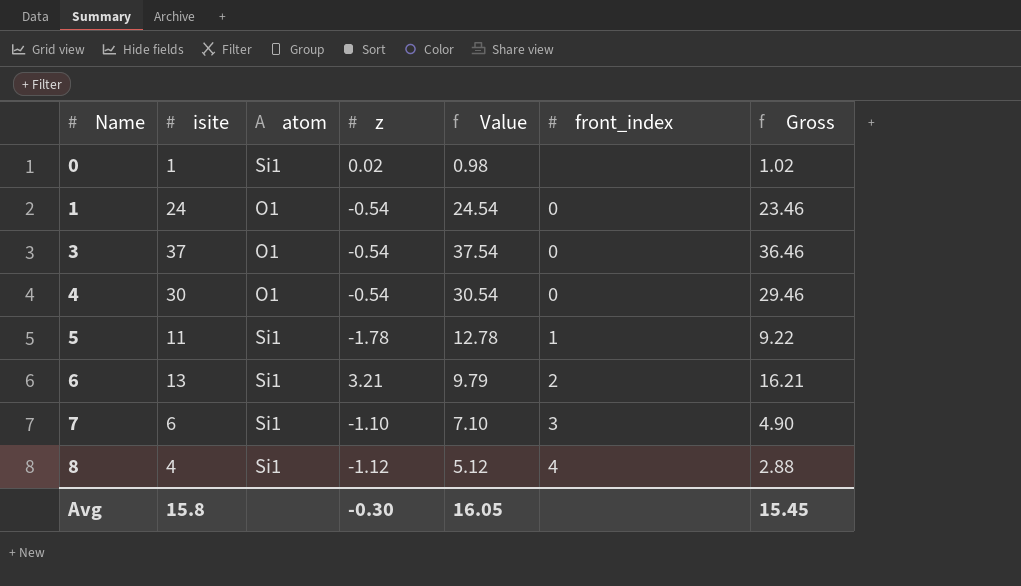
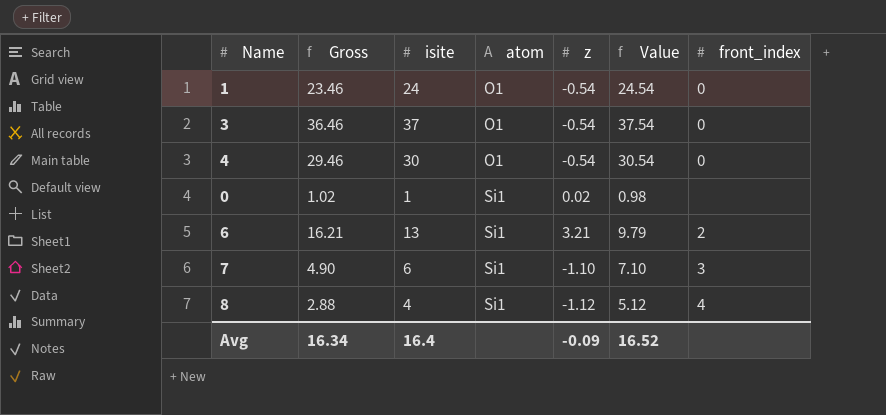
row order: Name ascending -> atom ascending
column Gross | position: 7 -> 2
row 5: 11 | Si1 | -1.78 | 12.78 | 1 | 9.22 -> none
Avg | Gross: 15.45 -> 16.34
Avg | isite: 15.8 -> 16.4
Avg | z: -0.30 -> -0.09
Avg | Value: 16.05 -> 16.52

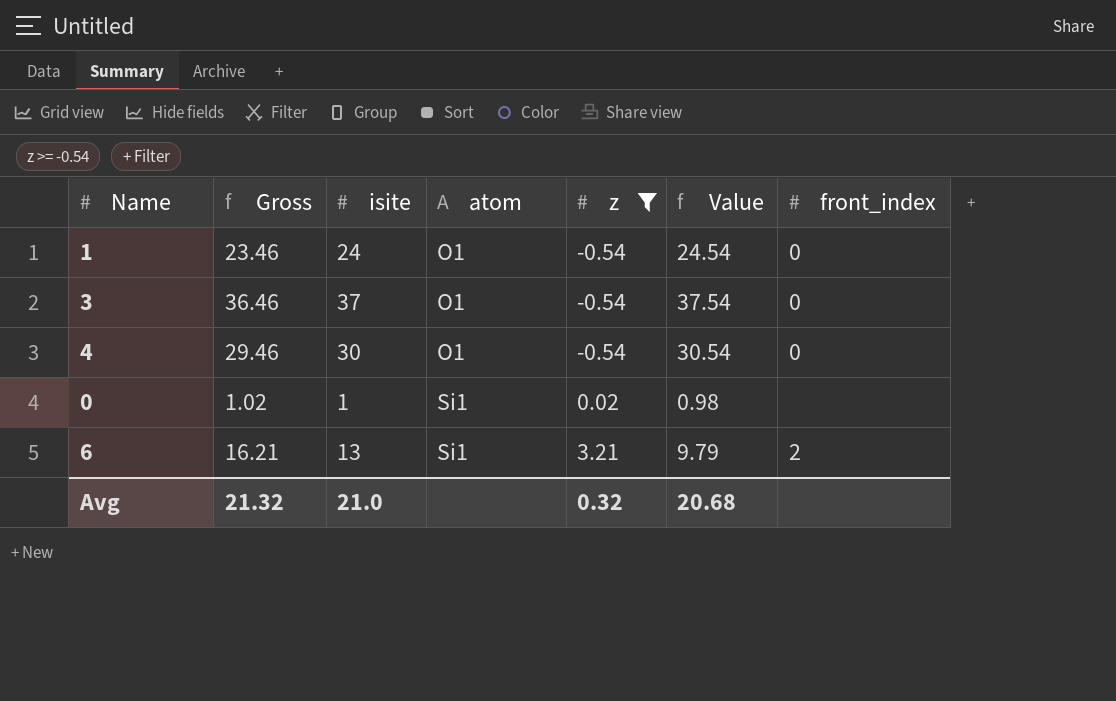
filter: none -> z >= -0.54
Avg | Gross: 16.34 -> 21.32
Avg | isite: 16.4 -> 21.0
Avg | z: -0.09 -> 0.32
Avg | Value: 16.52 -> 20.68

